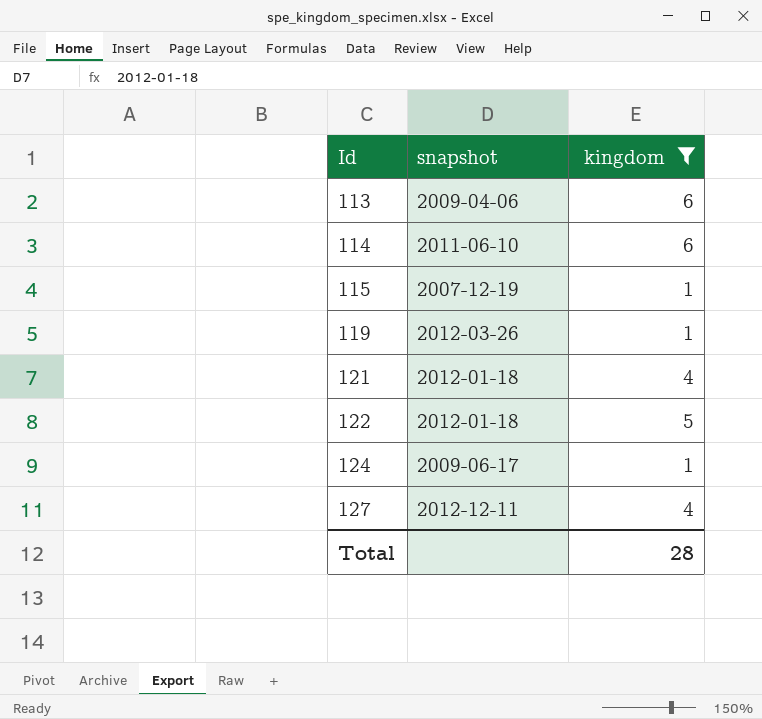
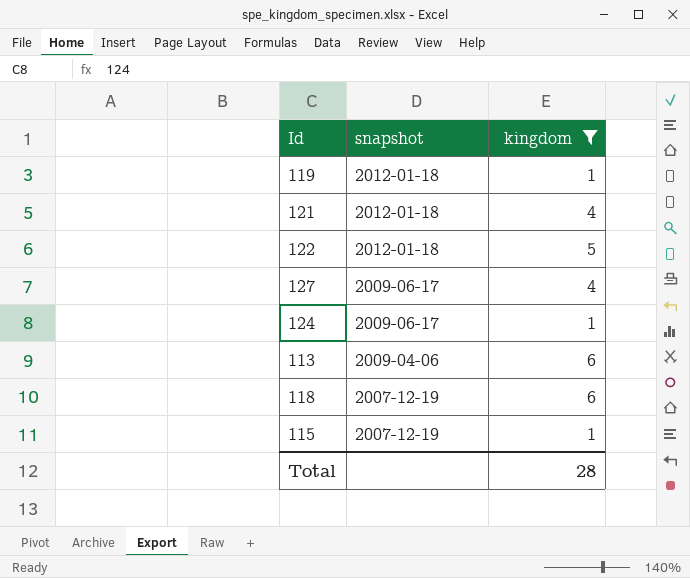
row order: Id ascending -> snapshot descending
row 114: 2011-06-10 | 6 -> none
119 | snapshot: 2012-03-26 -> 2012-01-18
127 | snapshot: 2012-12-11 -> 2009-06-17
row 118: none -> 2007-12-19 | 6

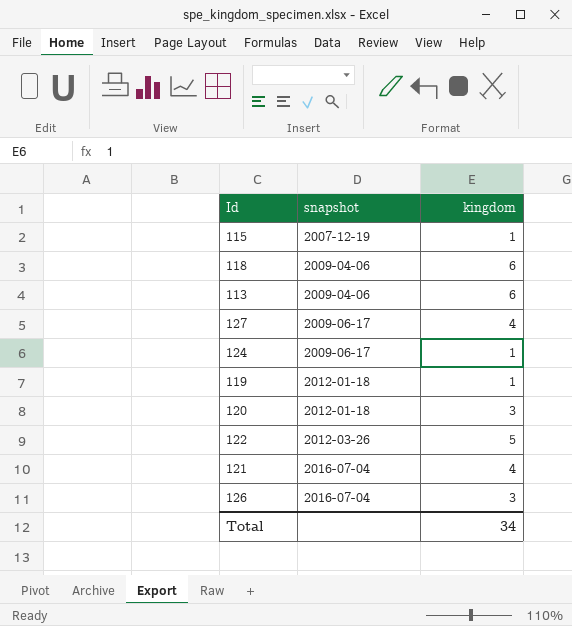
filter: kingdom != 3 -> none
row order: snapshot descending -> snapshot ascending
118 | snapshot: 2007-12-19 -> 2009-04-06
122 | snapshot: 2012-01-18 -> 2012-03-26
121 | snapshot: 2012-01-18 -> 2016-07-04
Total | kingdom: 28 -> 34

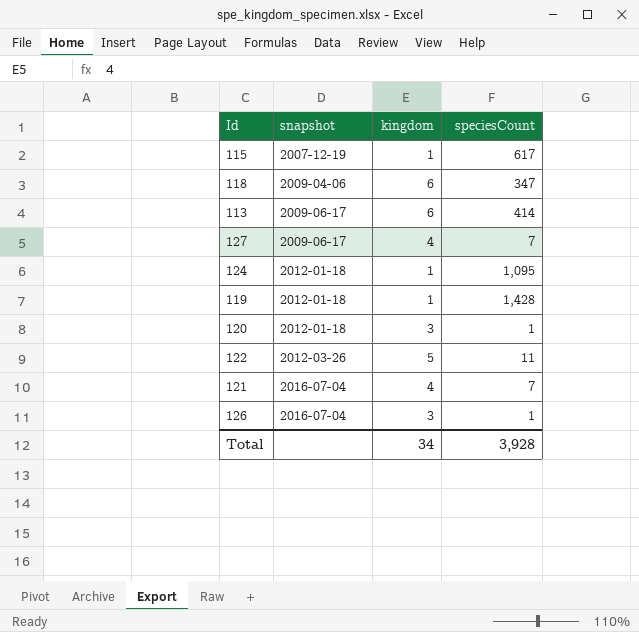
column speciesCount | position: none -> 4
113 | snapshot: 2009-04-06 -> 2009-06-17
124 | snapshot: 2009-06-17 -> 2012-01-18

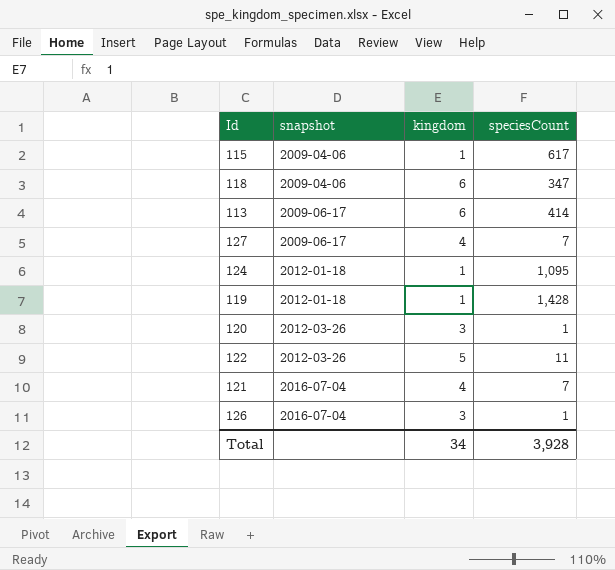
115 | snapshot: 2007-12-19 -> 2009-04-06
120 | snapshot: 2012-01-18 -> 2012-03-26

